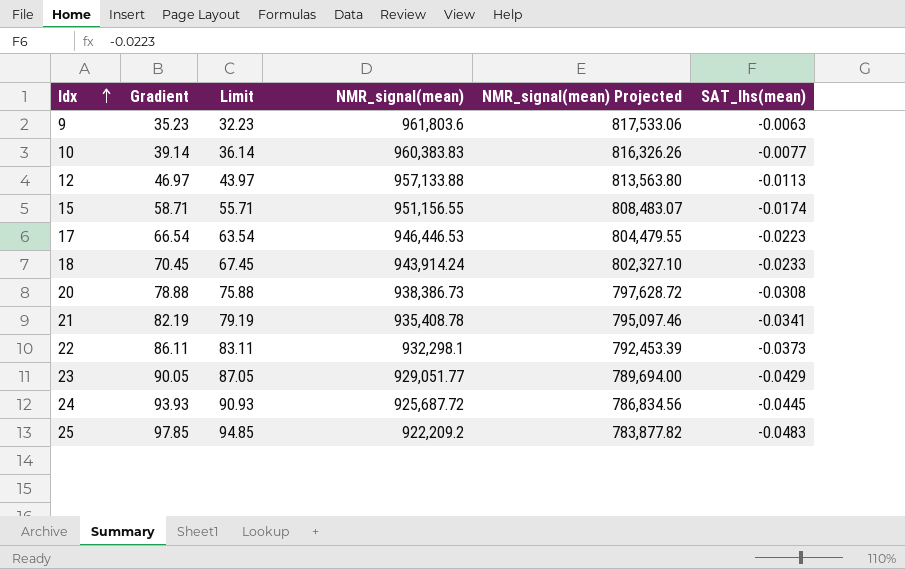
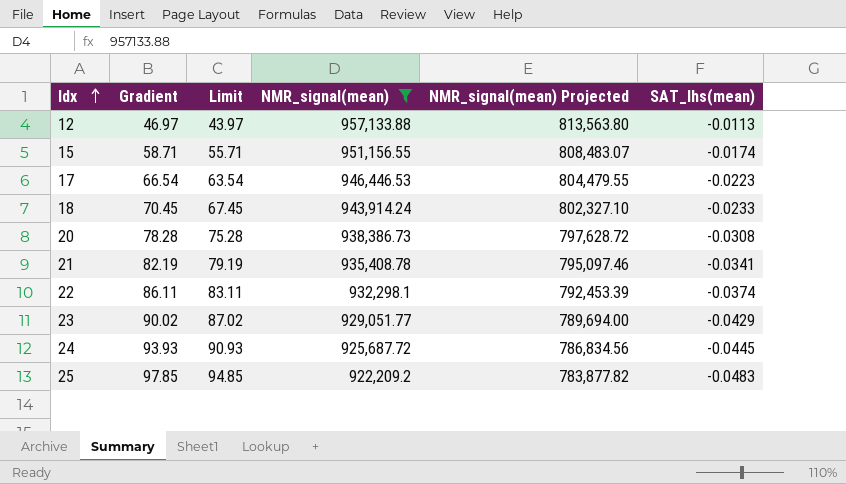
filter: none -> NMR_signal(mean) <= 957,133.88
20 | Gradient: 78.88 -> 78.28
20 | Limit: 75.88 -> 75.28
22 | SAT_lhs(mean): -0.0373 -> -0.0374
23 | Gradient: 90.05 -> 90.02
23 | Limit: 87.05 -> 87.02

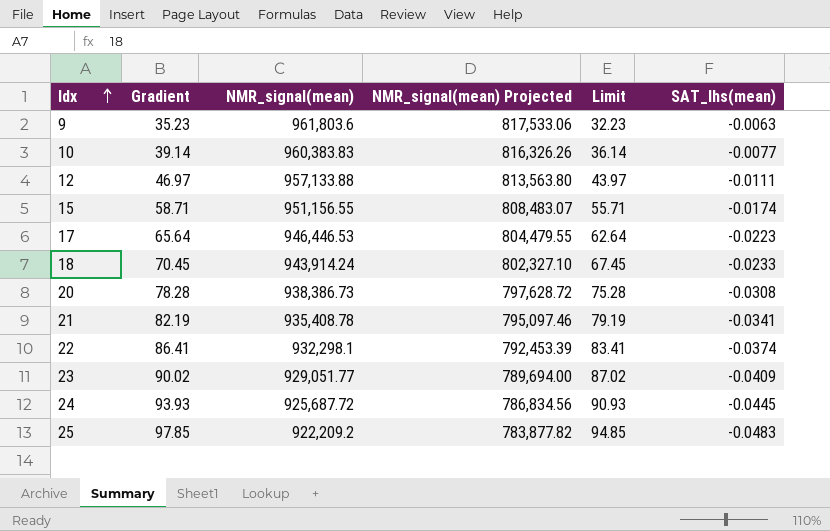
filter: NMR_signal(mean) <= 957,133.88 -> none
column Limit | position: 3 -> 5
12 | SAT_lhs(mean): -0.0113 -> -0.0111
17 | Gradient: 66.54 -> 65.64
17 | Limit: 63.54 -> 62.64
22 | Gradient: 86.11 -> 86.41
22 | Limit: 83.11 -> 83.41
23 | SAT_lhs(mean): -0.0429 -> -0.0409

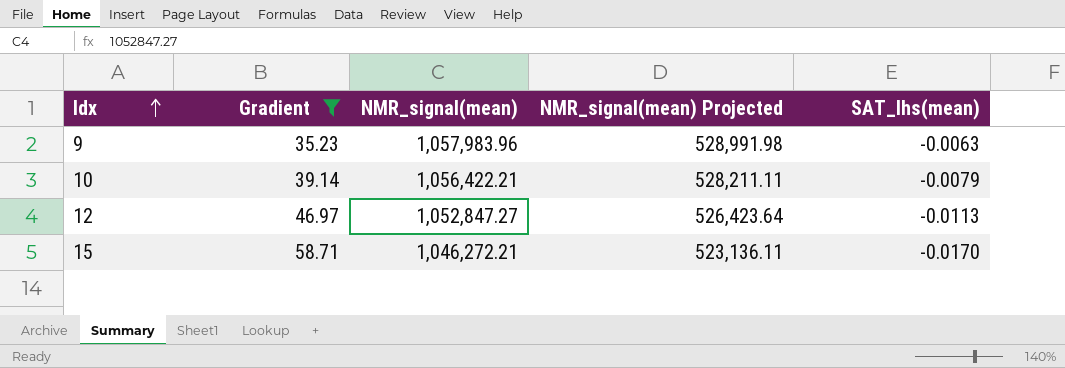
filter: none -> Gradient <= 58.71
column Limit | formula: [Gradient] - 3 -> none
column NMR_signal(mean) Projected | formula: [NMR_signal(mean)] * 0.85 -> [NMR_signal(mean)] * 0.5
9 | NMR_signal(mean): 961,803.6 -> 1,057,983.96
10 | NMR_signal(mean): 960,383.83 -> 1,056,422.21
10 | SAT_lhs(mean): -0.0077 -> -0.0079
12 | NMR_signal(mean): 957,133.88 -> 1,052,847.27
12 | SAT_lhs(mean): -0.0111 -> -0.0113
15 | NMR_signal(mean): 951,156.55 -> 1,046,272.21
15 | SAT_lhs(mean): -0.0174 -> -0.0170

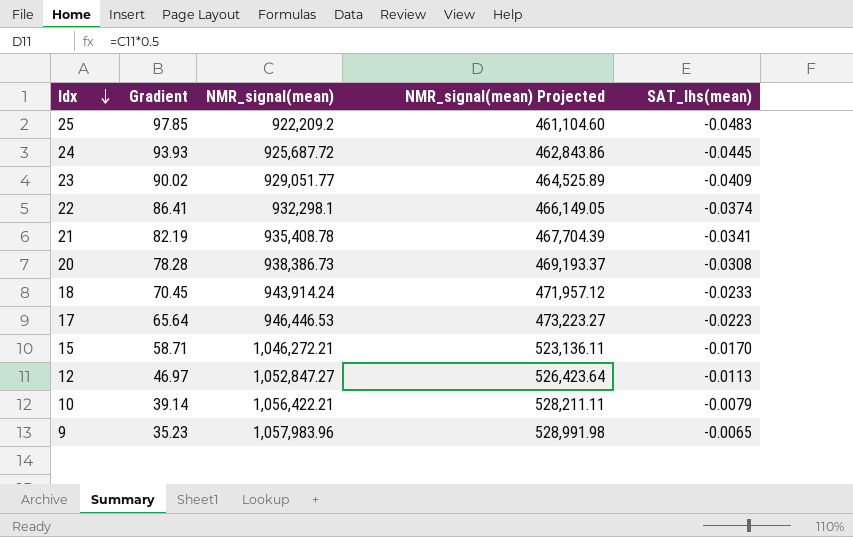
filter: Gradient <= 58.71 -> none
row order: Idx ascending -> Idx descending
9 | SAT_lhs(mean): -0.0063 -> -0.0065

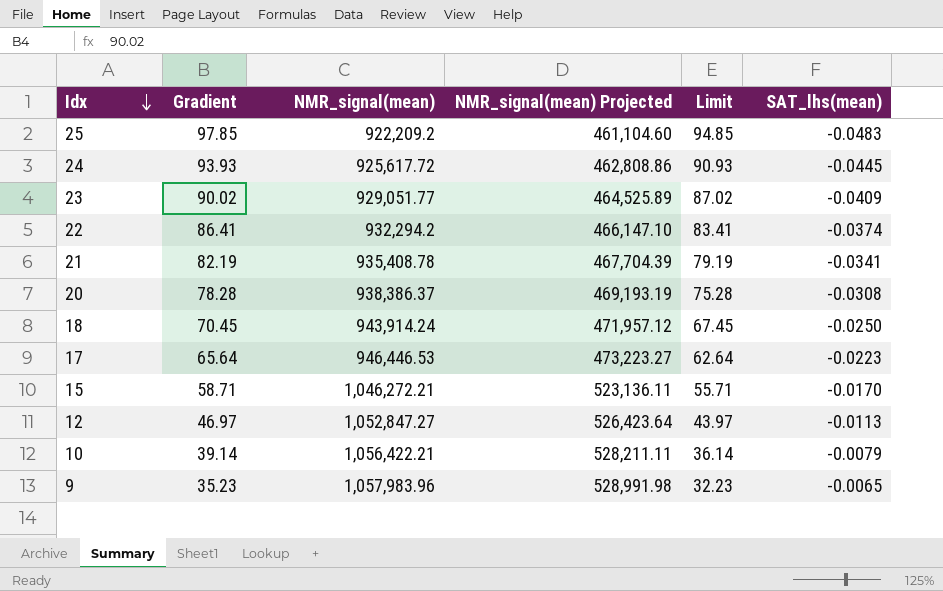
column Limit | formula: none -> [Gradient] - 3
24 | NMR_signal(mean): 925,687.72 -> 925,617.72
24 | NMR_signal(mean) Projected: 462,843.86 -> 462,808.86
22 | NMR_signal(mean): 932,298.1 -> 932,294.2
22 | NMR_signal(mean) Projected: 466,149.05 -> 466,147.10
20 | NMR_signal(mean): 938,386.73 -> 938,386.37
20 | NMR_signal(mean) Projected: 469,193.37 -> 469,193.19
18 | SAT_lhs(mean): -0.0233 -> -0.0250

